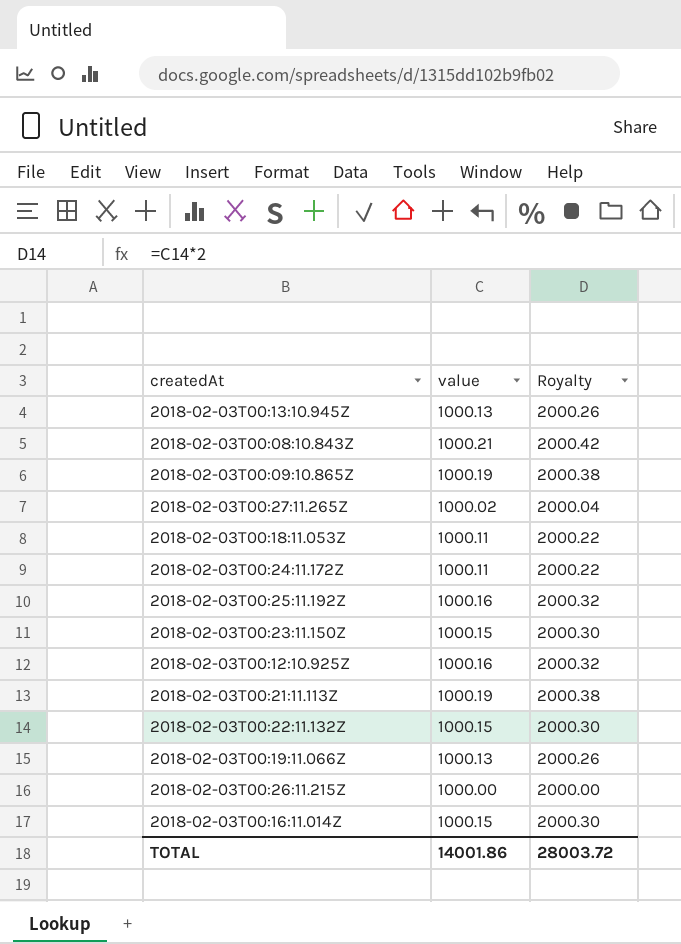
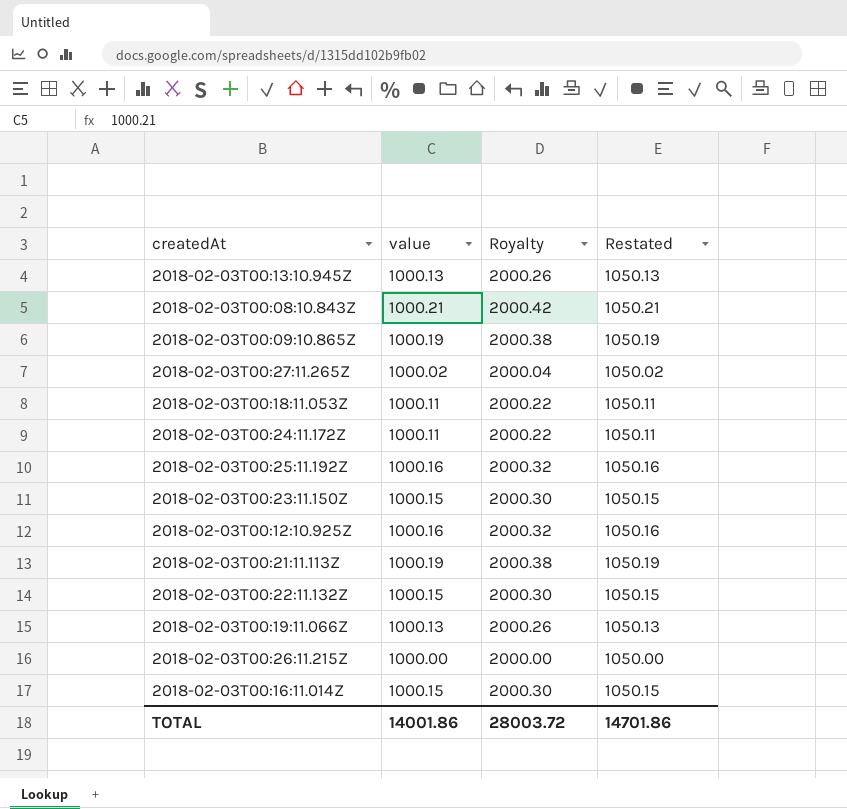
column Restated | formula: none -> [value] + 50

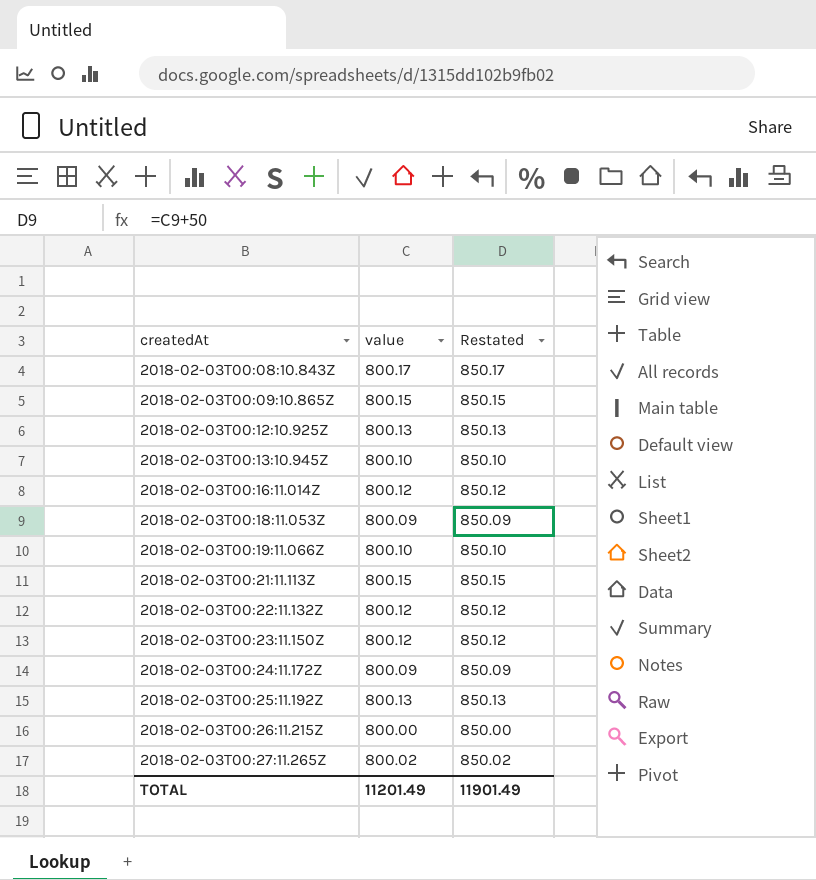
row order: none -> createdAt ascending
column Royalty | formula: [value] * 2 -> none
2018-02-03T00:08:10.843Z | value: 1000.21 -> 800.17
2018-02-03T00:08:10.843Z | Restated: 1050.21 -> 850.17
2018-02-03T00:09:10.865Z | value: 1000.19 -> 800.15
2018-02-03T00:09:10.865Z | Restated: 1050.19 -> 850.15
2018-02-03T00:12:10.925Z | value: 1000.16 -> 800.13
2018-02-03T00:12:10.925Z | Restated: 1050.16 -> 850.13
2018-02-03T00:13:10.945Z | value: 1000.13 -> 800.10
2018-02-03T00:13:10.945Z | Restated: 1050.13 -> 850.10
2018-02-03T00:16:11.014Z | value: 1000.15 -> 800.12
2018-02-03T00:16:11.014Z | Restated: 1050.15 -> 850.12
2018-02-03T00:18:11.053Z | value: 1000.11 -> 800.09
2018-02-03T00:18:11.053Z | Restated: 1050.11 -> 850.09
2018-02-03T00:19:11.066Z | value: 1000.13 -> 800.10
2018-02-03T00:19:11.066Z | Restated: 1050.13 -> 850.10
2018-02-03T00:21:11.113Z | value: 1000.19 -> 800.15
2018-02-03T00:21:11.113Z | Restated: 1050.19 -> 850.15
2018-02-03T00:22:11.132Z | value: 1000.15 -> 800.12
2018-02-03T00:22:11.132Z | Restated: 1050.15 -> 850.12
2018-02-03T00:23:11.150Z | value: 1000.15 -> 800.12
2018-02-03T00:23:11.150Z | Restated: 1050.15 -> 850.12
2018-02-03T00:24:11.172Z | value: 1000.11 -> 800.09
2018-02-03T00:24:11.172Z | Restated: 1050.11 -> 850.09
2018-02-03T00:25:11.192Z | value: 1000.16 -> 800.13
2018-02-03T00:25:11.192Z | Restated: 1050.16 -> 850.13
2018-02-03T00:26:11.215Z | value: 1000.00 -> 800.00
2018-02-03T00:26:11.215Z | Restated: 1050.00 -> 850.00
2018-02-03T00:27:11.265Z | value: 1000.02 -> 800.02
2018-02-03T00:27:11.265Z | Restated: 1050.02 -> 850.02
TOTAL | value: 14001.86 -> 11201.49
TOTAL | Restated: 14701.86 -> 11901.49

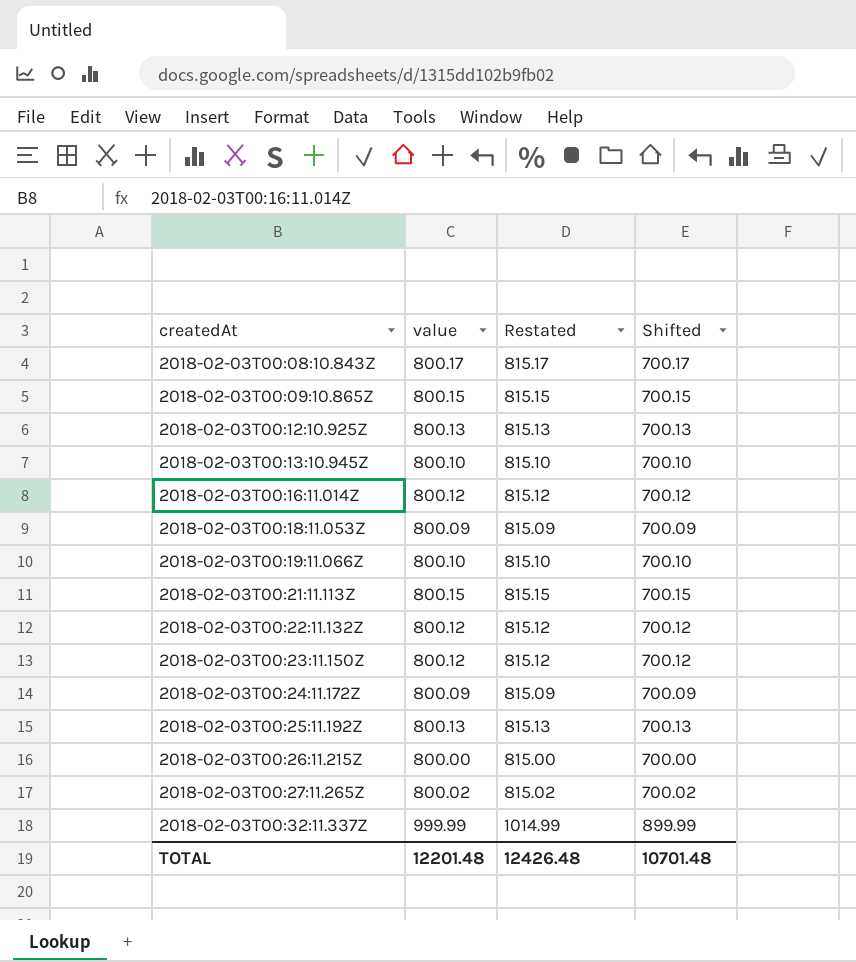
column Restated | formula: [value] + 50 -> [value] + 15
column Shifted | formula: none -> [value] - 100
row 2018-02-03T00:32:11.337Z: none -> 999.99 | 1014.99 | 899.99
TOTAL | value: 11201.49 -> 12201.48
TOTAL | Restated: 11901.49 -> 12426.48

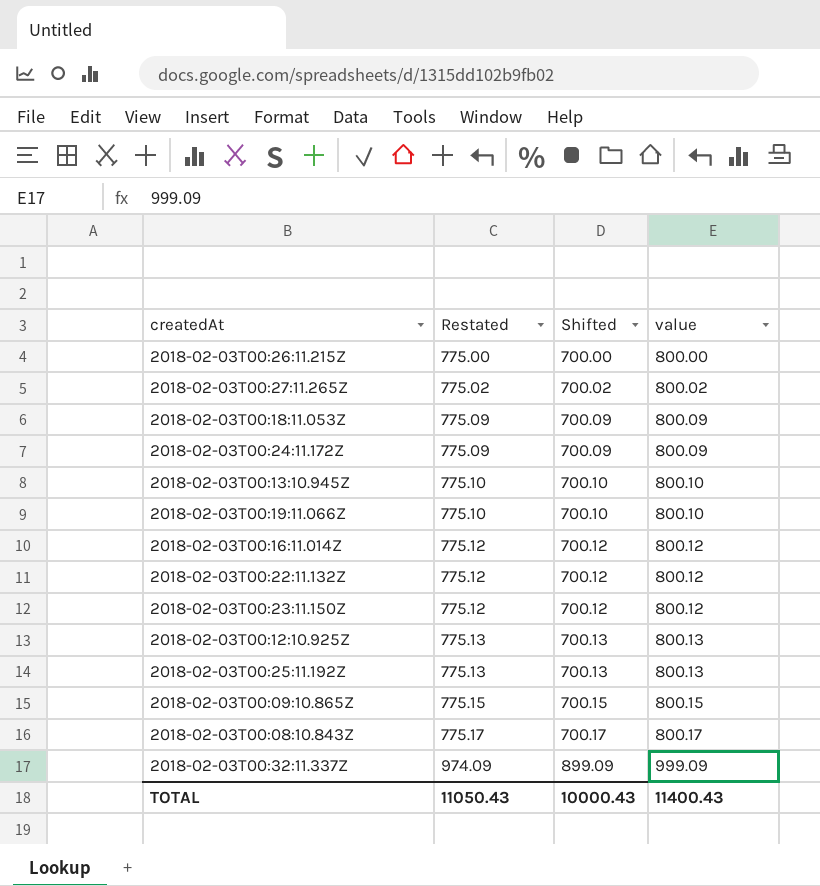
row order: createdAt ascending -> Restated ascending
column Restated | formula: [value] + 15 -> [value] - 25
column value | position: 2 -> 4
row 2018-02-03T00:21:11.113Z: 800.15 | 815.15 | 700.15 -> none
2018-02-03T00:32:11.337Z | Shifted: 899.99 -> 899.09
2018-02-03T00:32:11.337Z | value: 999.99 -> 999.09
TOTAL | Restated: 12426.48 -> 11050.43
TOTAL | Shifted: 10701.48 -> 10000.43
TOTAL | value: 12201.48 -> 11400.43

